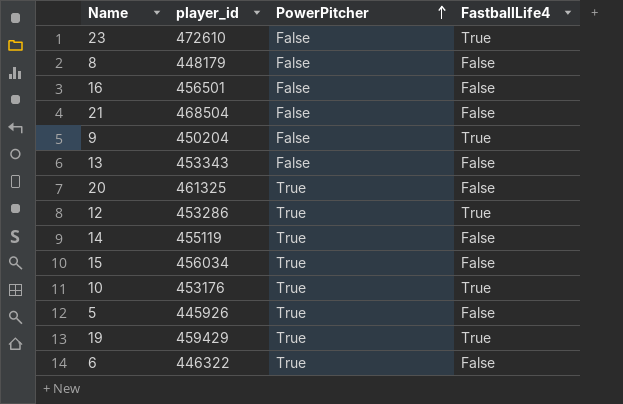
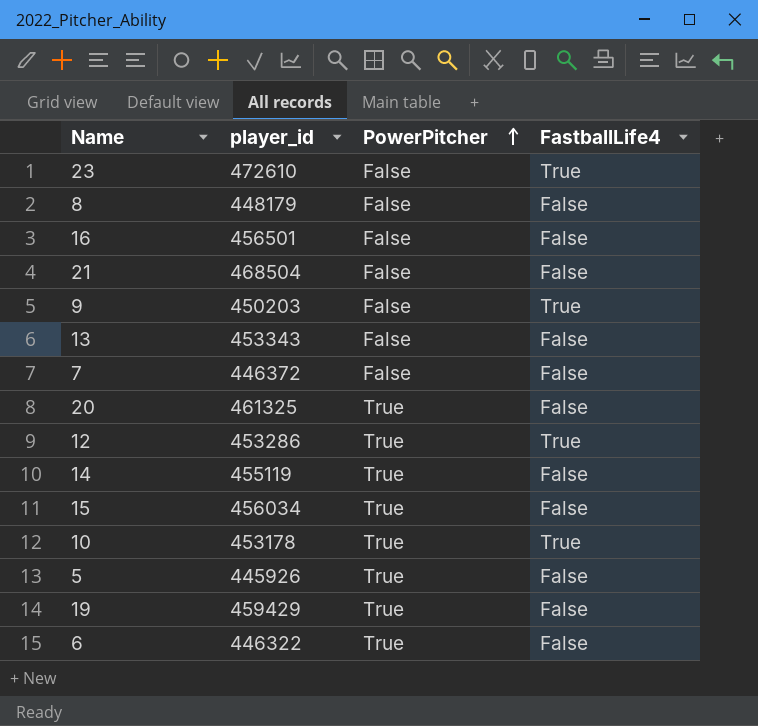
9 | player_id: 450204 -> 450203
row 7: none -> 446372 | False | False
10 | player_id: 453176 -> 453178
19 | FastballLife4: True -> False

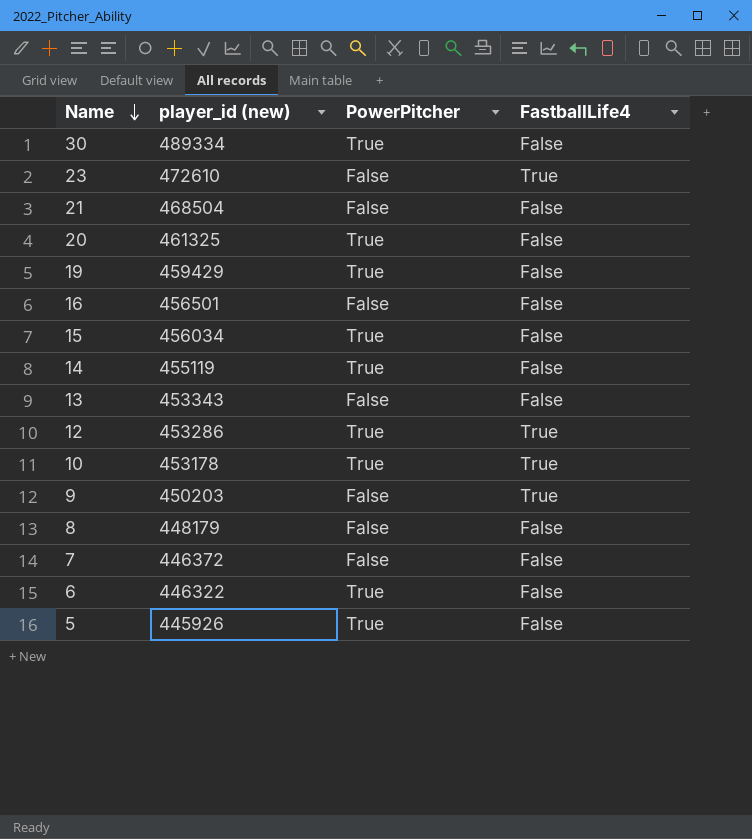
row order: PowerPitcher ascending -> Name descending
column name: player_id -> player_id (new)
row 30: none -> 489334 | True | False

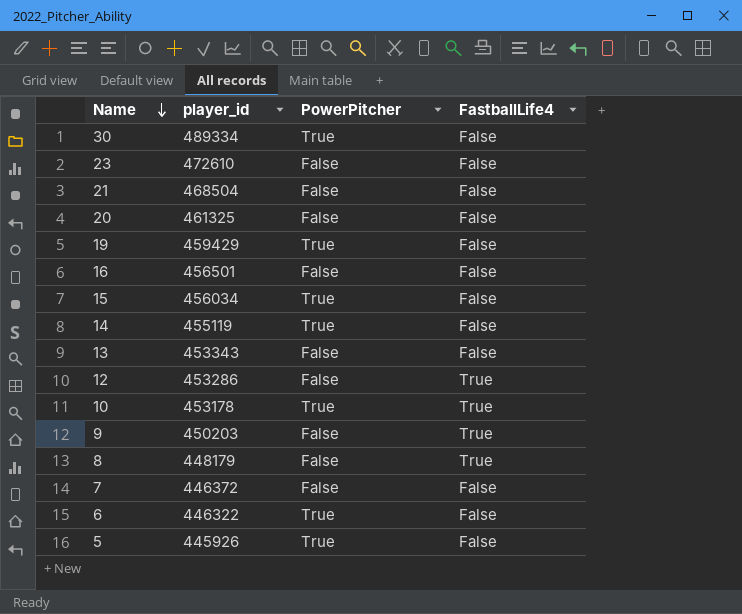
column name: player_id (new) -> player_id
23 | FastballLife4: True -> False
20 | PowerPitcher: True -> False
12 | PowerPitcher: True -> False
8 | FastballLife4: False -> True

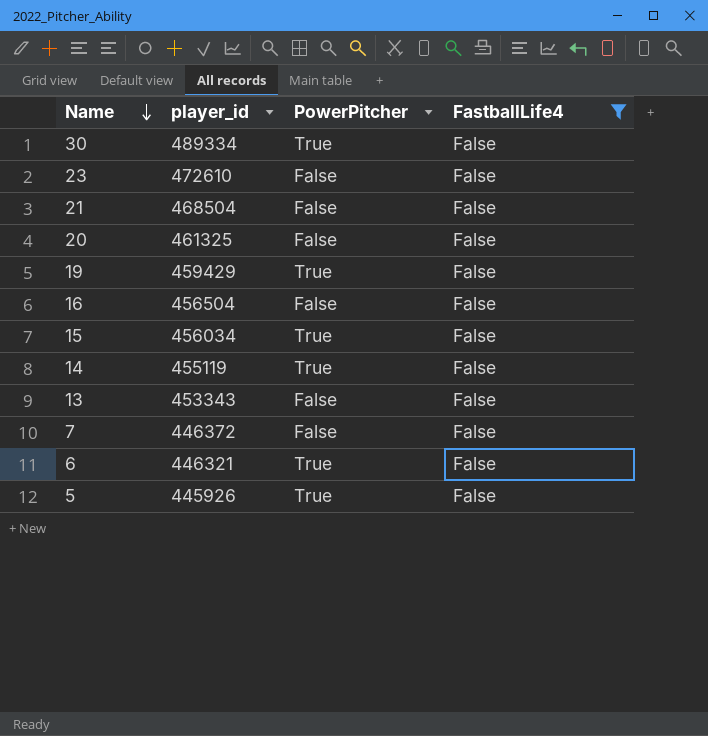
filter: none -> FastballLife4 = False
16 | player_id: 456501 -> 456504
6 | player_id: 446322 -> 446321

